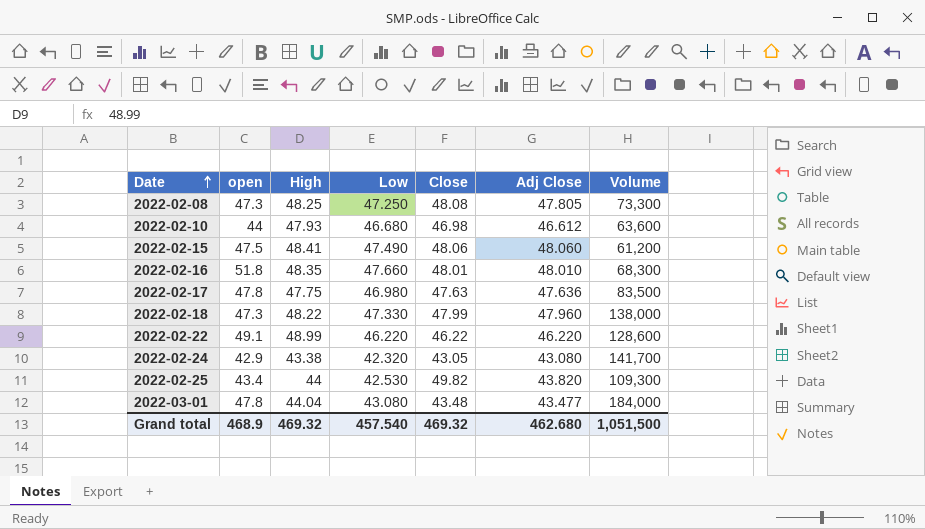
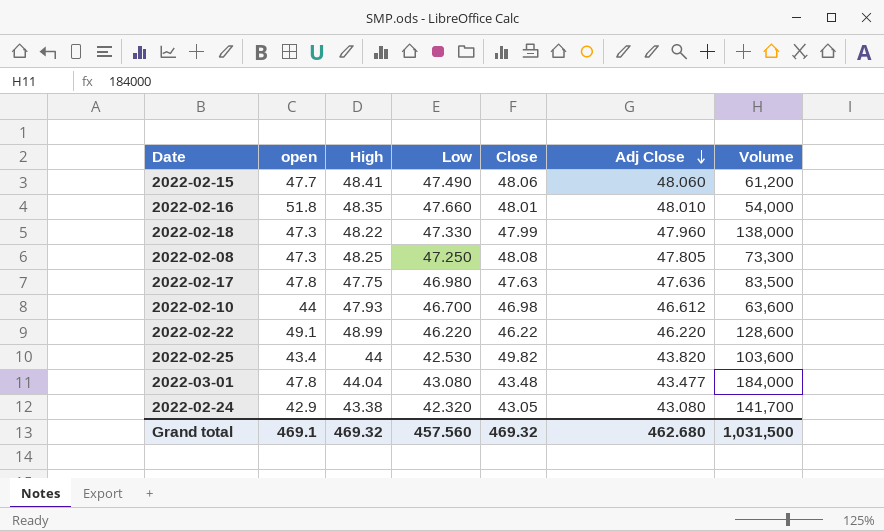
row order: Date ascending -> Adj Close descending
2022-02-15 | open: 47.5 -> 47.7
2022-02-16 | Volume: 68,300 -> 54,000
2022-02-10 | Low: 46.680 -> 46.700
2022-02-25 | Volume: 109,300 -> 103,600
Grand total | open: 468.9 -> 469.1
Grand total | Low: 457.540 -> 457.560
Grand total | Volume: 1,051,500 -> 1,031,500

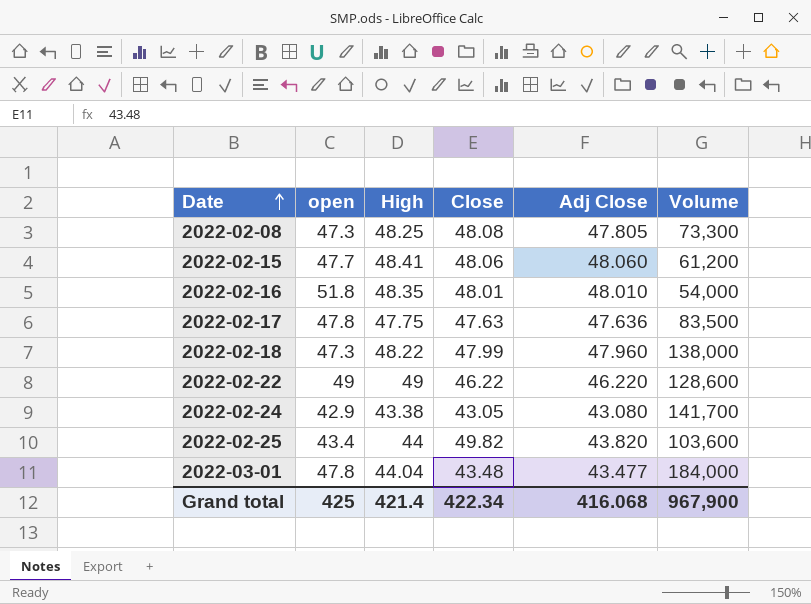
row order: Adj Close descending -> Date ascending
column Low | position: 4 -> none
row 2022-02-10: 44 | 47.93 | 46.700 | 46.98 | 46.612 | 63,600 -> none
2022-02-22 | open: 49.1 -> 49
2022-02-22 | High: 48.99 -> 49
Grand total | open: 469.1 -> 425
Grand total | High: 469.32 -> 421.4
Grand total | Close: 469.32 -> 422.34
Grand total | Adj Close: 462.680 -> 416.068
Grand total | Volume: 1,031,500 -> 967,900

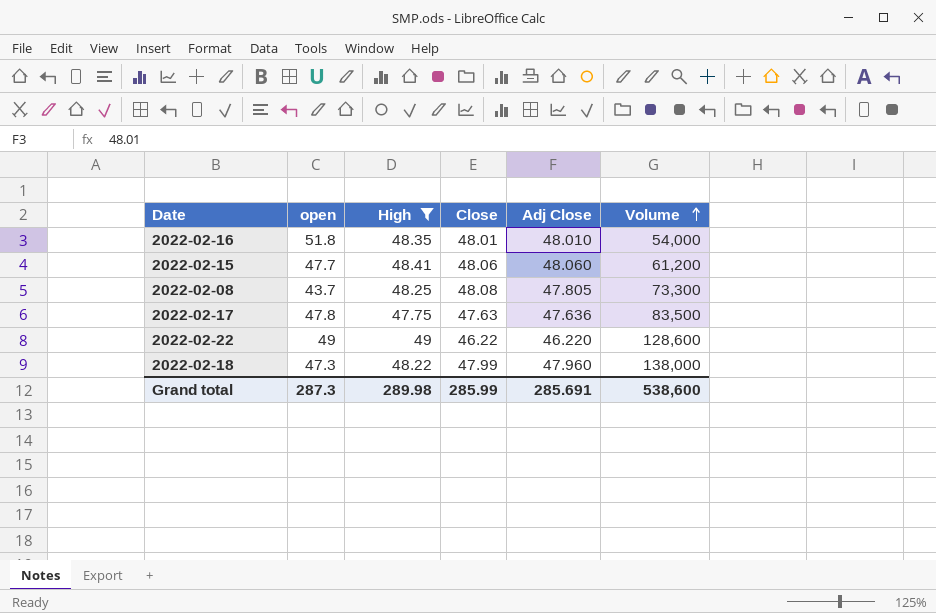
filter: none -> High >= 47.75
row order: Date ascending -> Volume ascending
2022-02-08 | open: 47.3 -> 43.7
Grand total | open: 425 -> 287.3
Grand total | High: 421.4 -> 289.98
Grand total | Close: 422.34 -> 285.99
Grand total | Adj Close: 416.068 -> 285.691
Grand total | Volume: 967,900 -> 538,600

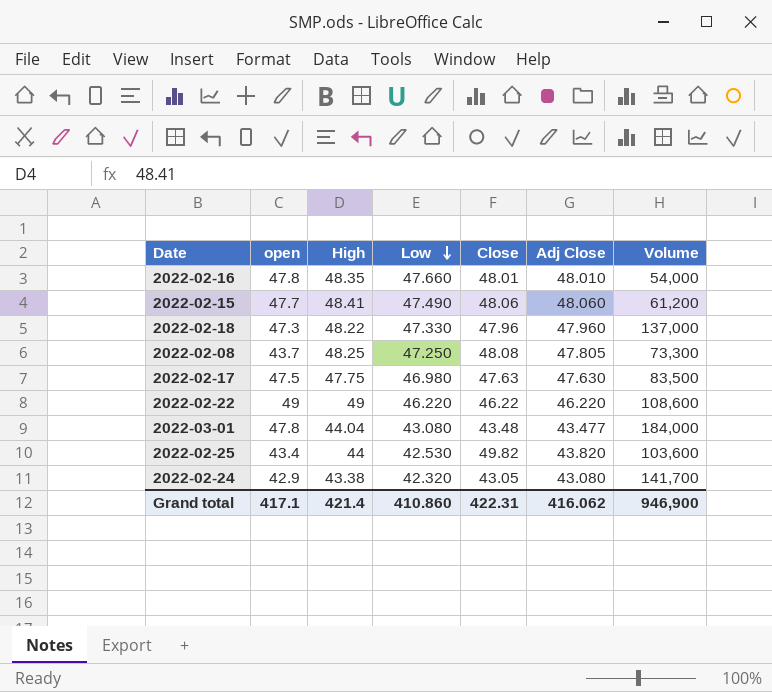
filter: High >= 47.75 -> none
row order: Volume ascending -> Low descending
column Low | position: none -> 4
2022-02-16 | open: 51.8 -> 47.8
2022-02-18 | Close: 47.99 -> 47.96
2022-02-18 | Volume: 138,000 -> 137,000
2022-02-17 | open: 47.8 -> 47.5
2022-02-17 | Adj Close: 47.636 -> 47.630
2022-02-22 | Volume: 128,600 -> 108,600
Grand total | open: 287.3 -> 417.1
Grand total | High: 289.98 -> 421.4
Grand total | Close: 285.99 -> 422.31
Grand total | Adj Close: 285.691 -> 416.062
Grand total | Volume: 538,600 -> 946,900

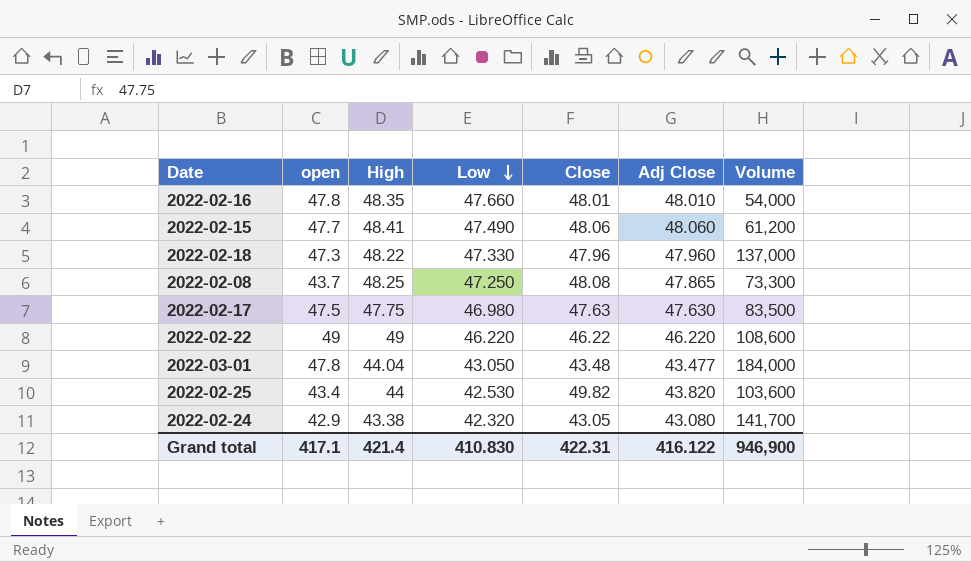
2022-02-08 | Adj Close: 47.805 -> 47.865
2022-03-01 | Low: 43.080 -> 43.050
Grand total | Low: 410.860 -> 410.830
Grand total | Adj Close: 416.062 -> 416.122

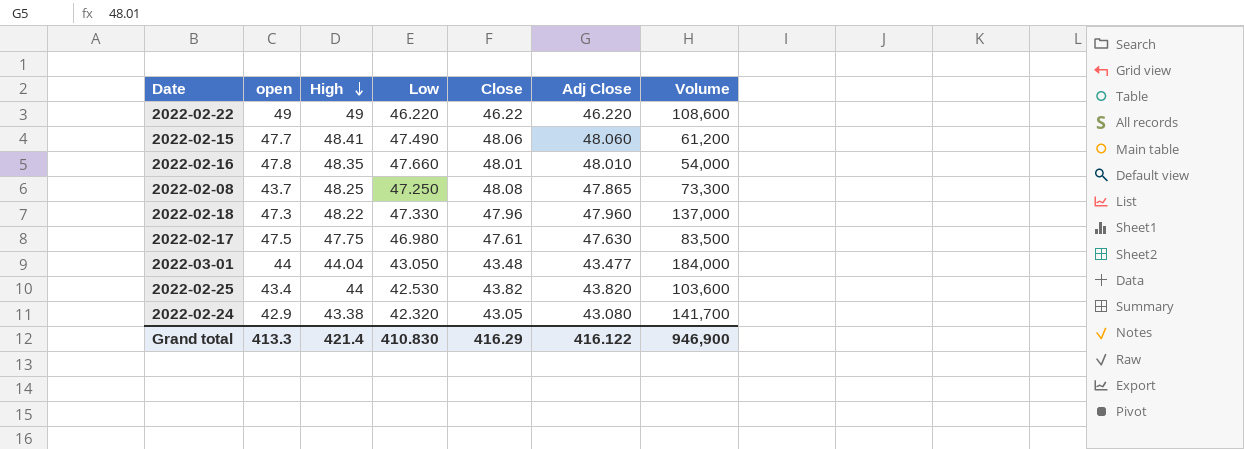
row order: Low descending -> High descending
2022-02-17 | Close: 47.63 -> 47.61
2022-03-01 | open: 47.8 -> 44
2022-02-25 | Close: 49.82 -> 43.82
Grand total | open: 417.1 -> 413.3
Grand total | Close: 422.31 -> 416.29

